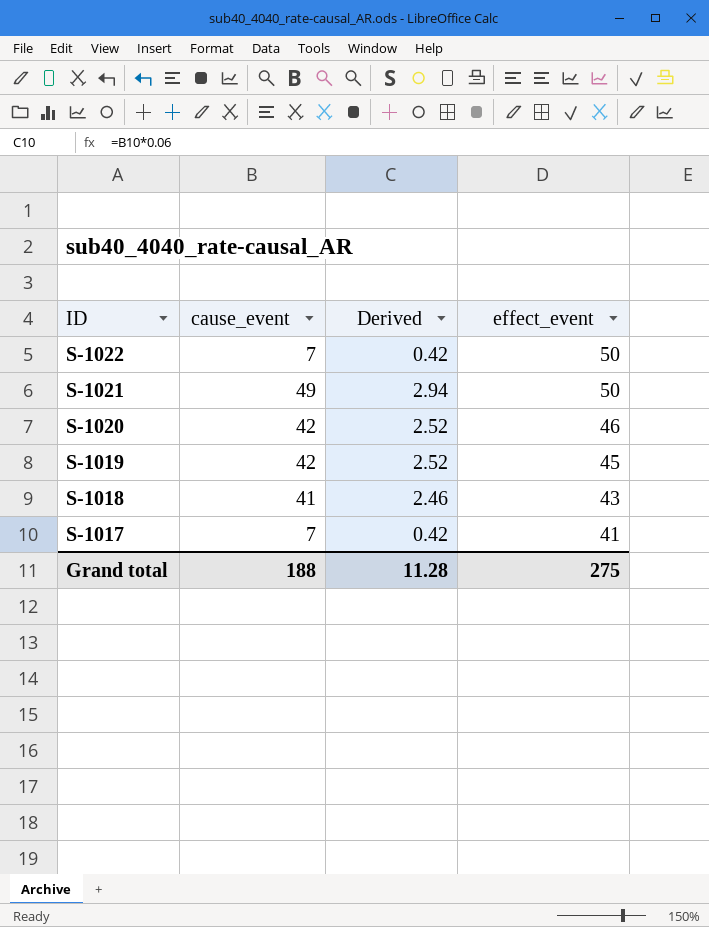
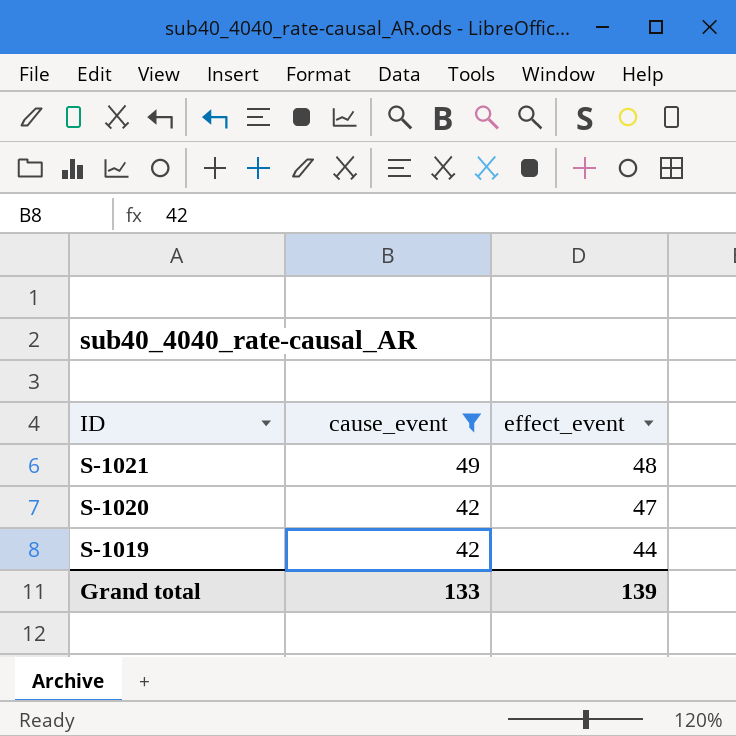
filter: none -> cause_event >= 42
column Derived | formula: [cause_event] * 0.06 -> none
S-1021 | effect_event: 50 -> 48
S-1020 | effect_event: 46 -> 47
S-1019 | effect_event: 45 -> 44
Grand total | cause_event: 188 -> 133
Grand total | effect_event: 275 -> 139

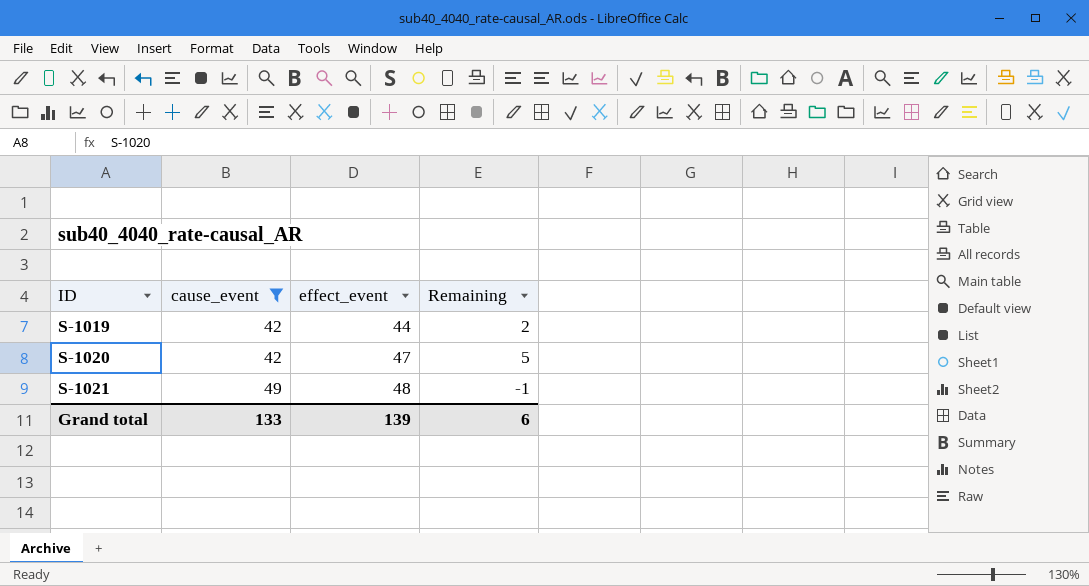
row order: ID descending -> ID ascending
column Remaining | formula: none -> [effect_event] - [cause_event]

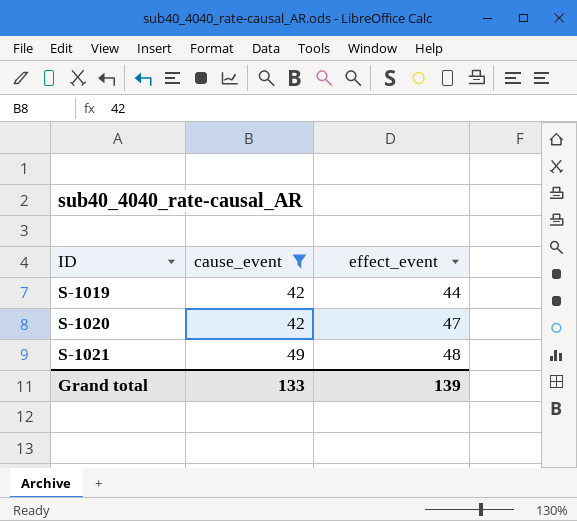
column Remaining | formula: [effect_event] - [cause_event] -> none

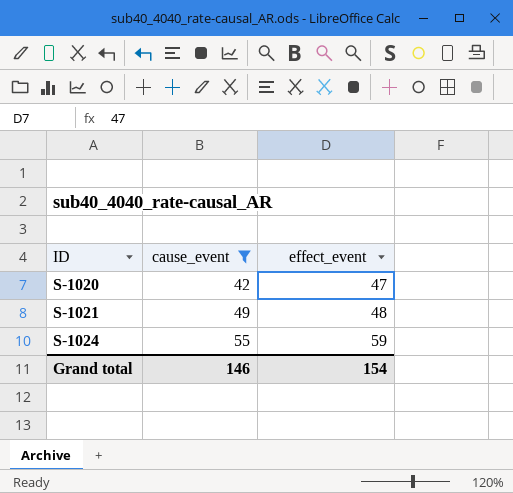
row S-1019: 42 | 44 -> none
row S-1024: none -> 55 | 59
Grand total | cause_event: 133 -> 146
Grand total | effect_event: 139 -> 154

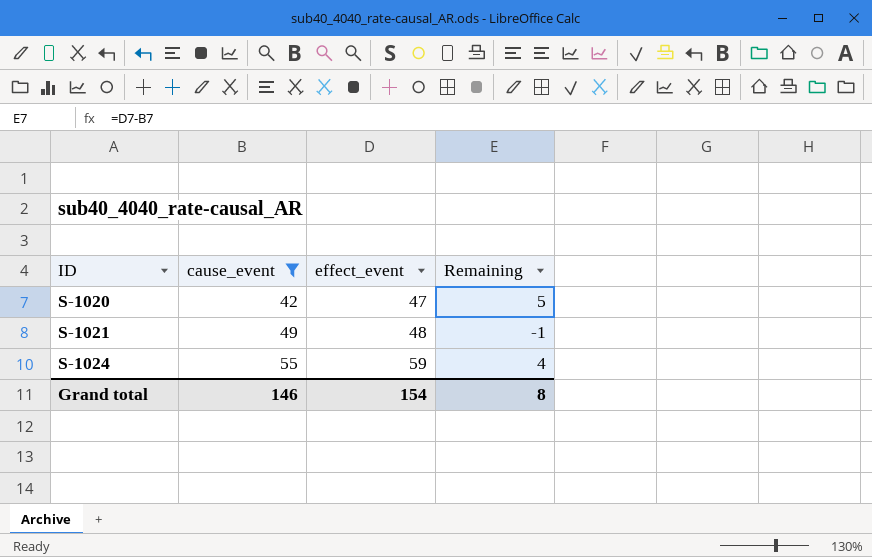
column Remaining | formula: none -> [effect_event] - [cause_event]

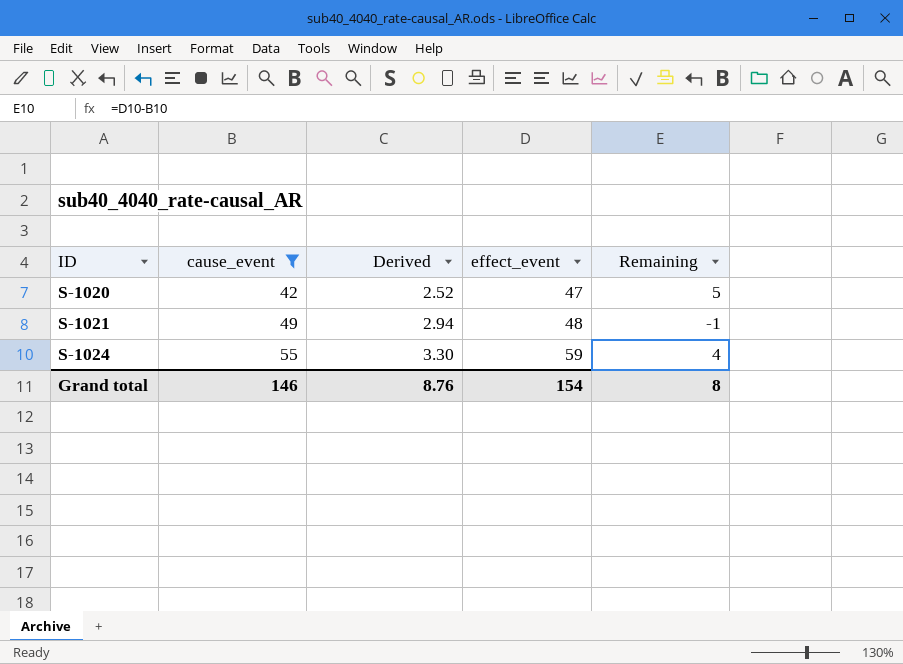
column Derived | formula: none -> [cause_event] * 0.06

